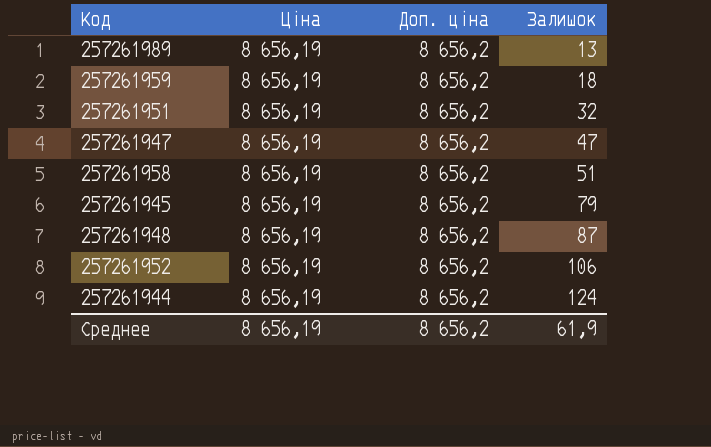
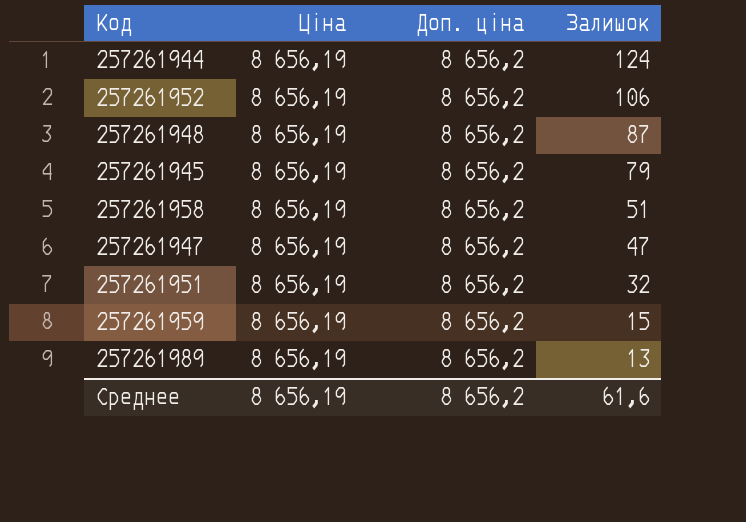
row order: Залишок ascending -> Залишок descending
257261959 | Залишок: 18 -> 15
Среднее | Залишок: 61,9 -> 61,6

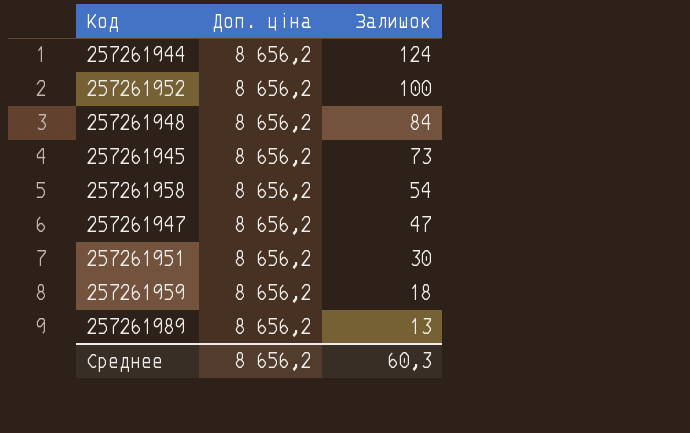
column Ціна | position: 2 -> none
257261952 | Залишок: 106 -> 100
257261948 | Залишок: 87 -> 84
257261945 | Залишок: 79 -> 73
257261958 | Залишок: 51 -> 54
257261951 | Залишок: 32 -> 30
257261959 | Залишок: 15 -> 18
Среднее | Залишок: 61,6 -> 60,3

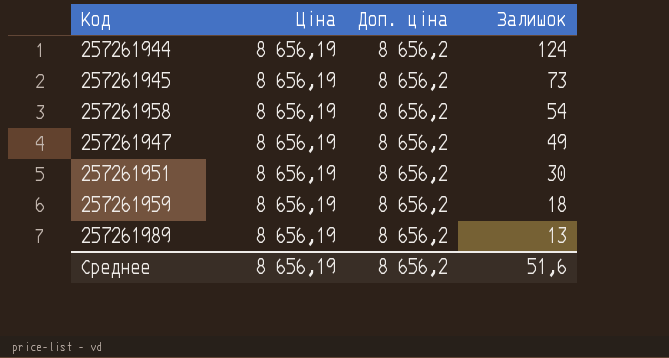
column Ціна | position: none -> 2
row 257261952: 8 656,2 | 100 -> none
row 257261948: 8 656,2 | 84 -> none
257261947 | Залишок: 47 -> 49
Среднее | Залишок: 60,3 -> 51,6

